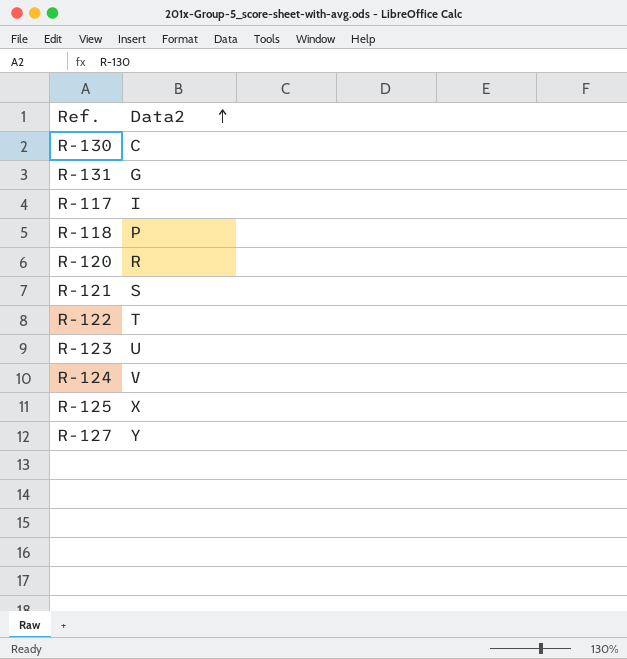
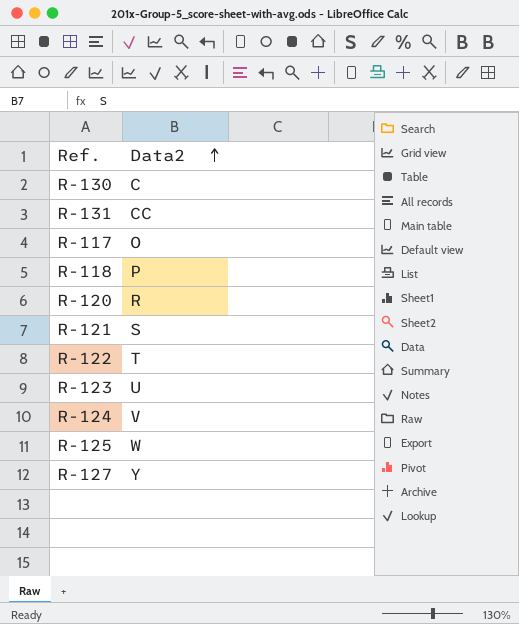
R-131 | Data2: G -> CC
R-117 | Data2: I -> O
R-125 | Data2: X -> W

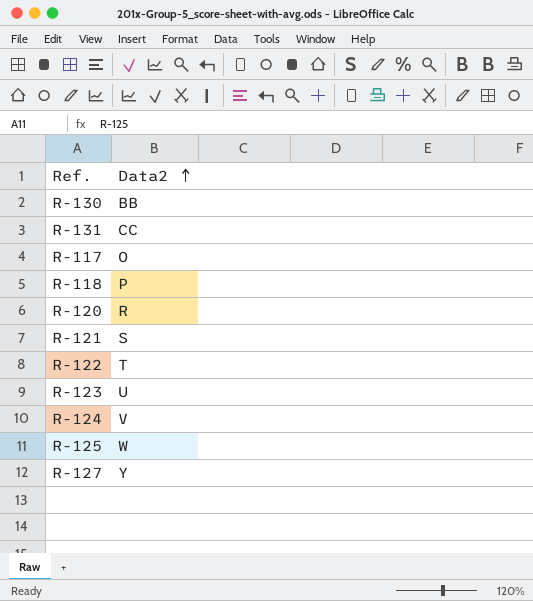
R-130 | Data2: C -> BB

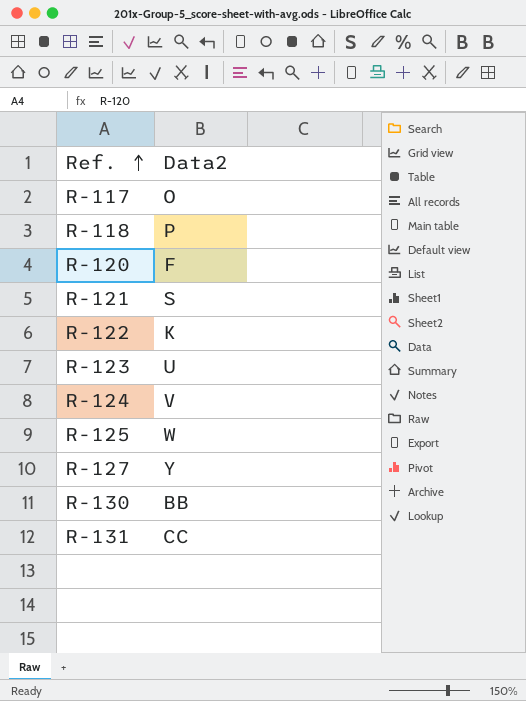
row order: Data2 ascending -> Ref. ascending
R-120 | Data2: R -> F
R-122 | Data2: T -> K

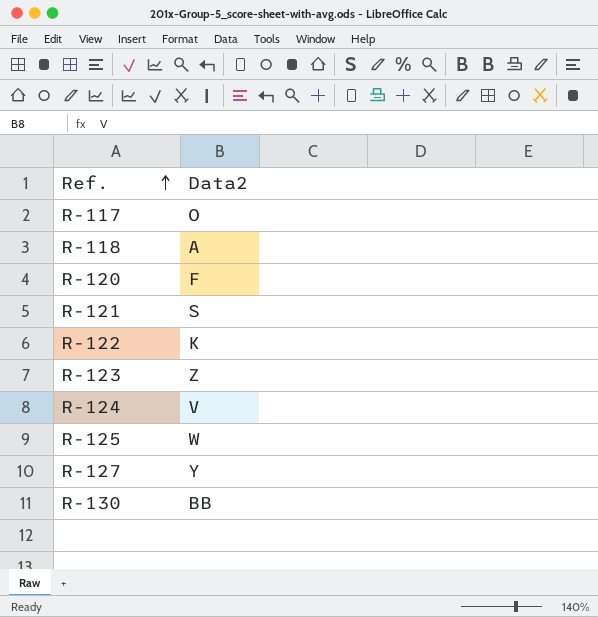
row R-131: CC -> none
R-118 | Data2: P -> A
R-123 | Data2: U -> Z

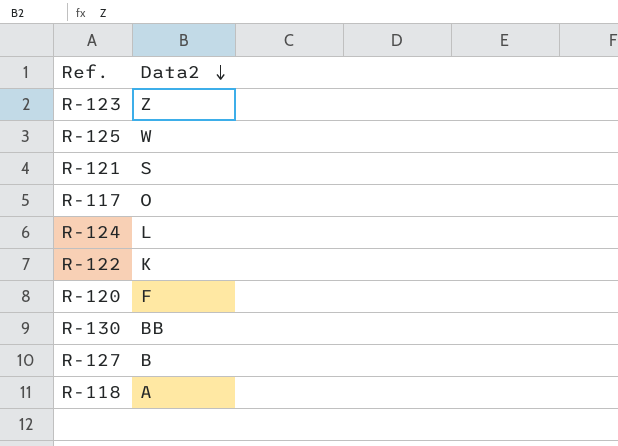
row order: Ref. ascending -> Data2 descending
R-124 | Data2: V -> L
R-127 | Data2: Y -> B

